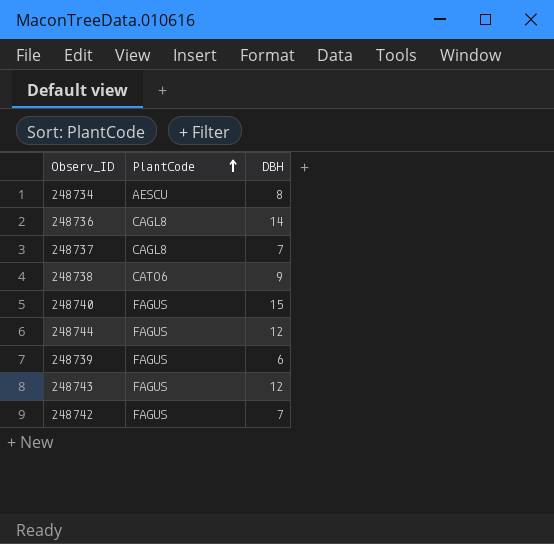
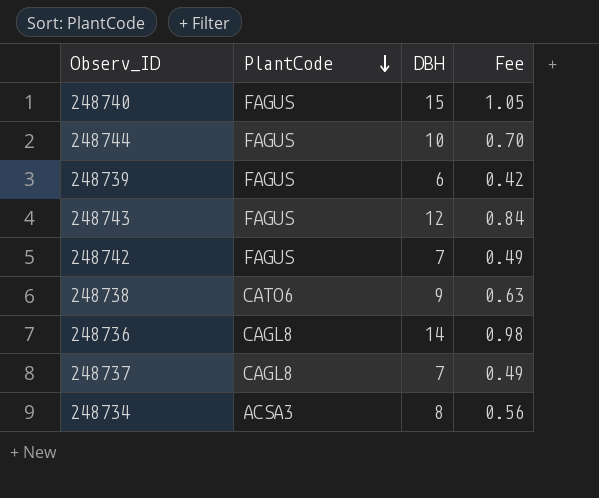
row order: PlantCode ascending -> PlantCode descending
column Fee | formula: none -> [DBH] * 0.07
248744 | DBH: 12 -> 10
248734 | PlantCode: AESCU -> ACSA3

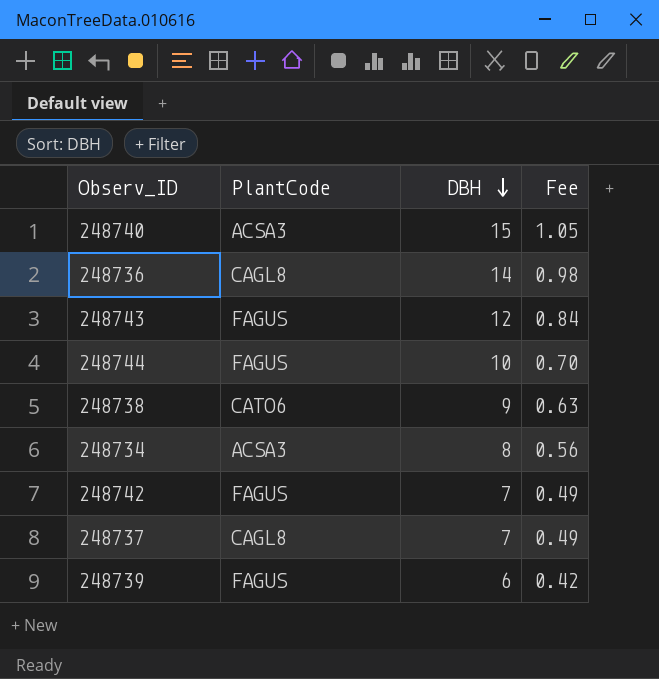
row order: PlantCode descending -> DBH descending
248740 | PlantCode: FAGUS -> ACSA3

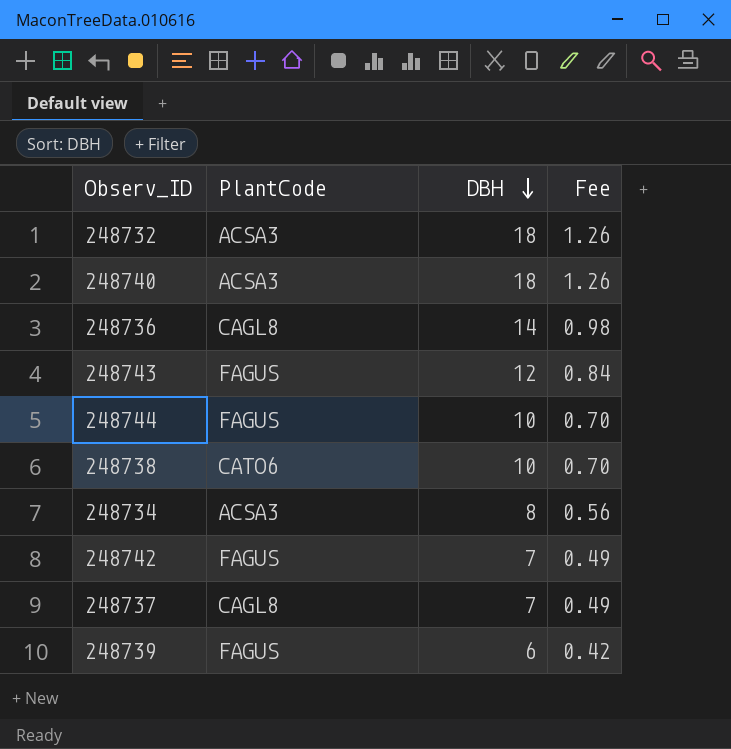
row 248732: none -> ACSA3 | 18 | 1.26
248740 | DBH: 15 -> 18
248740 | Fee: 1.05 -> 1.26
248738 | DBH: 9 -> 10
248738 | Fee: 0.63 -> 0.70

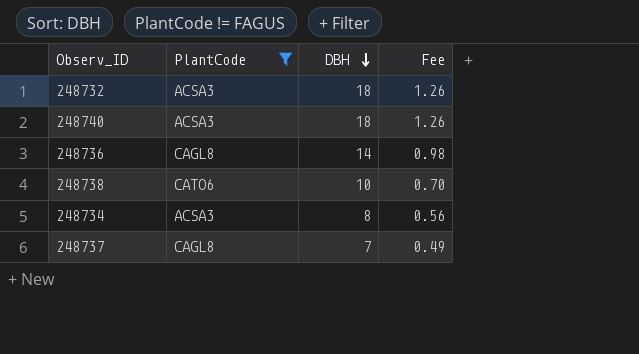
filter: none -> PlantCode != FAGUS

